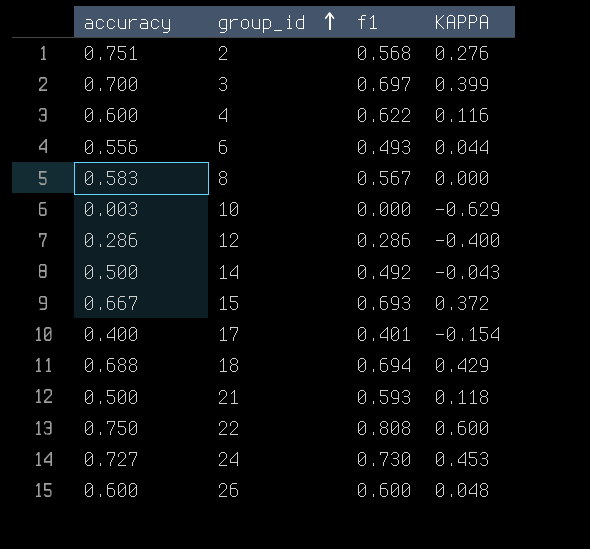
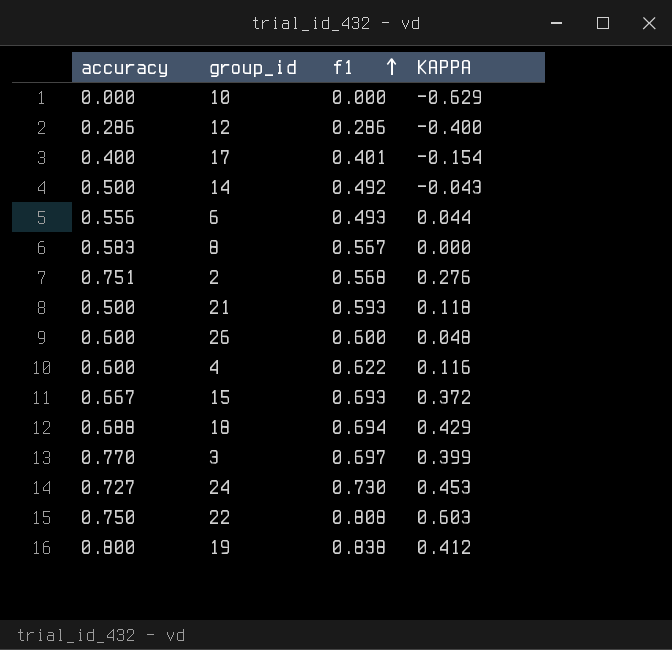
row order: group_id ascending -> f1 ascending
10 | accuracy: 0.003 -> 0.000
3 | accuracy: 0.700 -> 0.770
22 | KAPPA: 0.600 -> 0.603
row 19: none -> 0.800 | 0.838 | 0.412

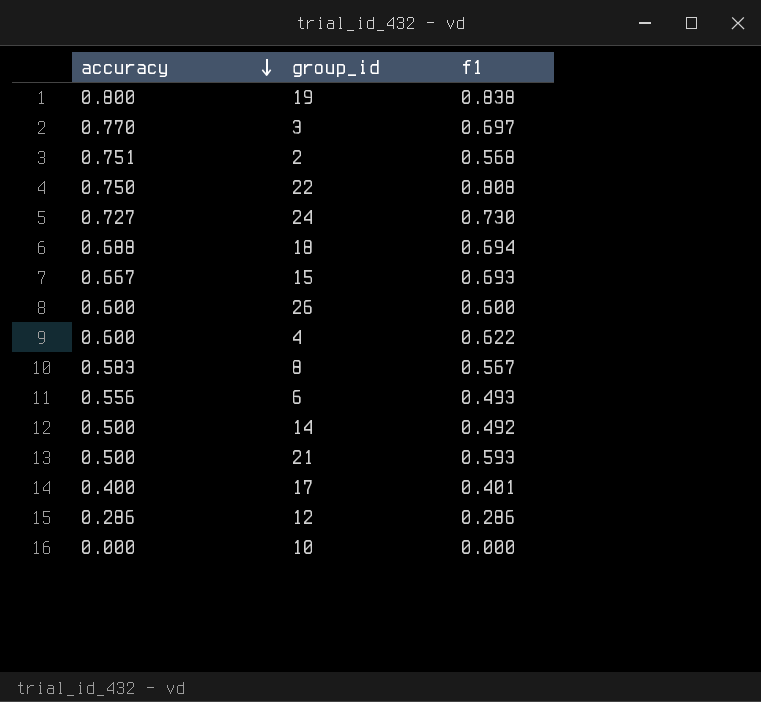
row order: f1 ascending -> accuracy descending
column KAPPA | position: 4 -> none

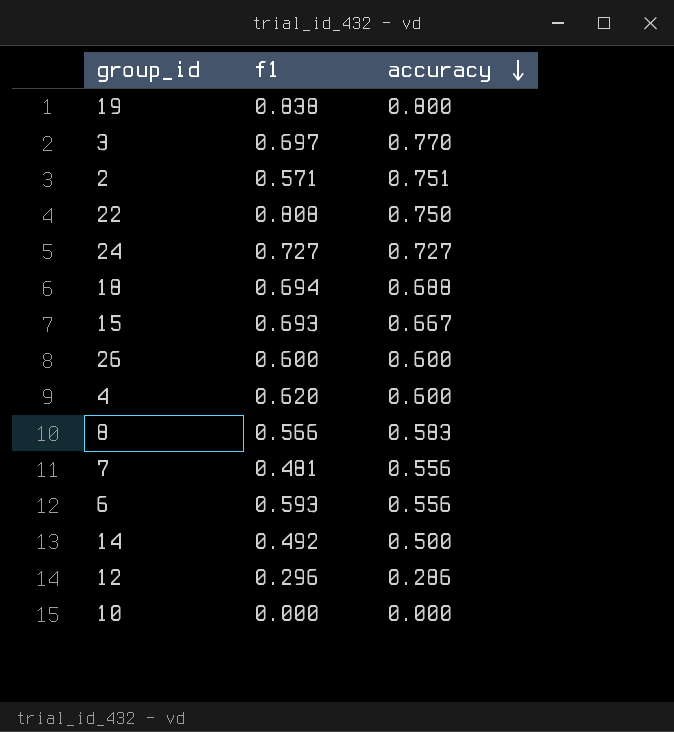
column accuracy | position: 1 -> 3
row 21: 0.500 | 0.593 -> none
row 17: 0.400 | 0.401 -> none
2 | f1: 0.568 -> 0.571
24 | f1: 0.730 -> 0.727
4 | f1: 0.622 -> 0.620
8 | f1: 0.567 -> 0.566
row 7: none -> 0.481 | 0.556
6 | f1: 0.493 -> 0.593
12 | f1: 0.286 -> 0.296

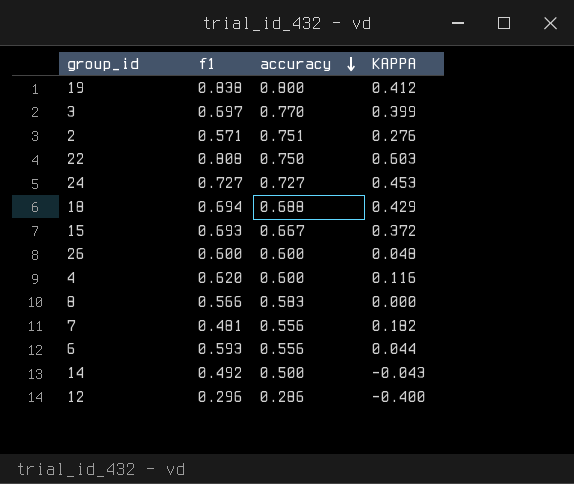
column KAPPA | position: none -> 4
row 10: 0.000 | 0.000 -> none

